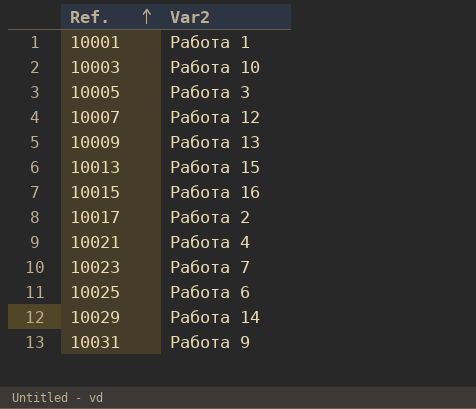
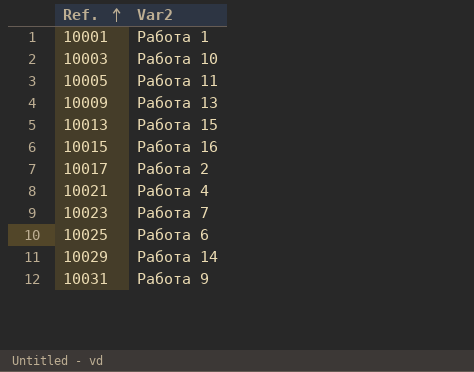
row 10007: Работа 12 -> none
10005 | Var2: Работа 3 -> Работа 11

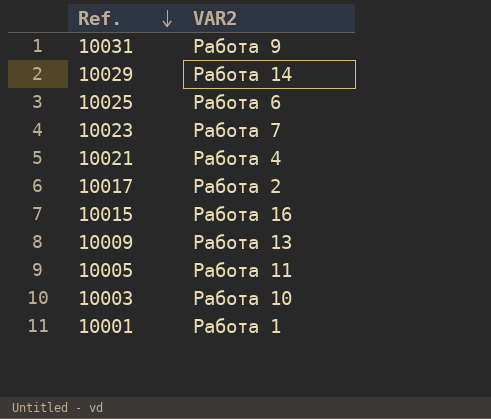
row order: Ref. ascending -> Ref. descending
column name: Var2 -> VAR2
row 10013: Работа 15 -> none

